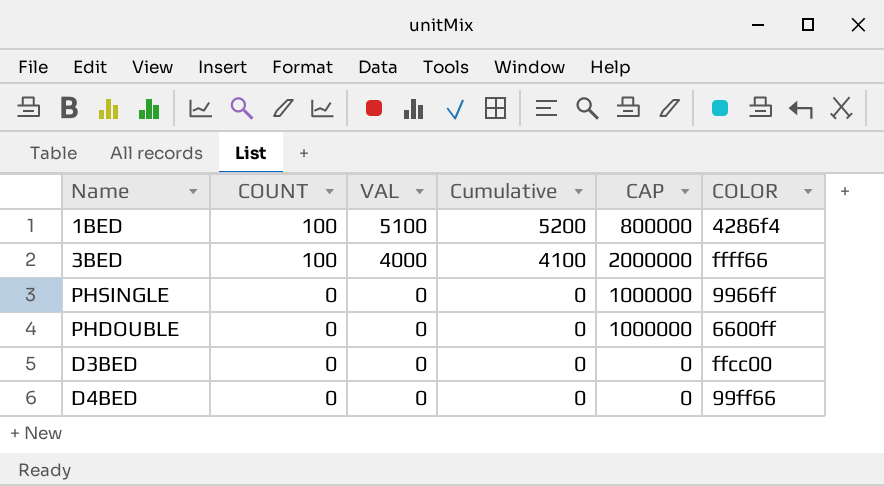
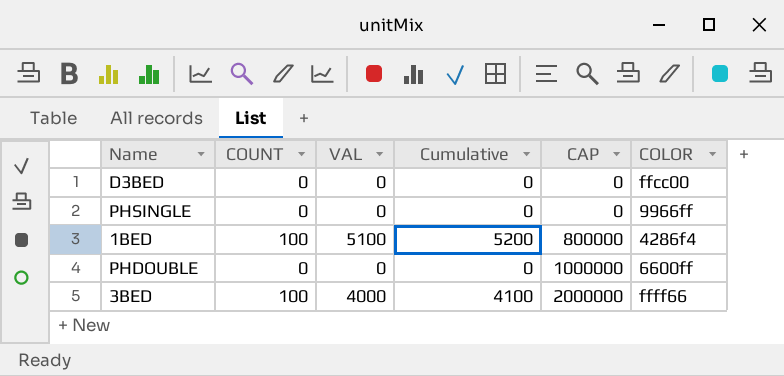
row order: COUNT descending -> CAP ascending
row D4BED: 0 | 0 | 0 | 0 | 99ff66 -> none
PHSINGLE | CAP: 1000000 -> 0

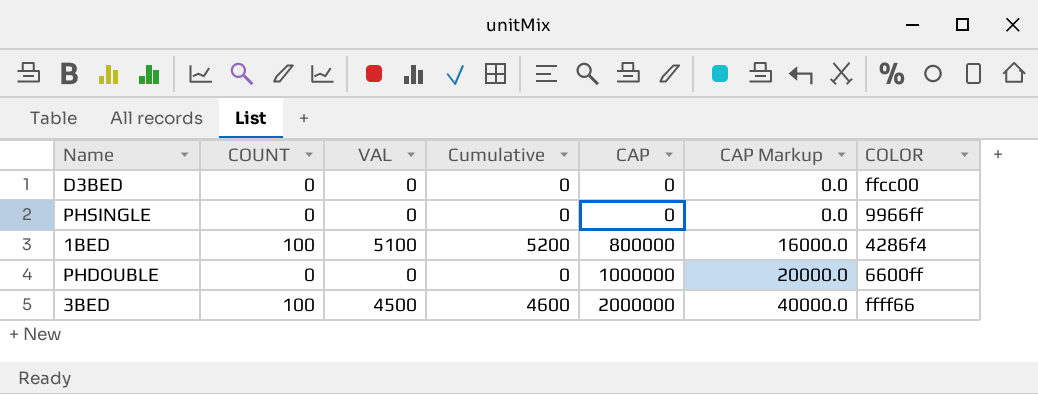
column CAP Markup | formula: none -> [CAP] * 0.02
3BED | VAL: 4000 -> 4500
3BED | Cumulative: 4100 -> 4600

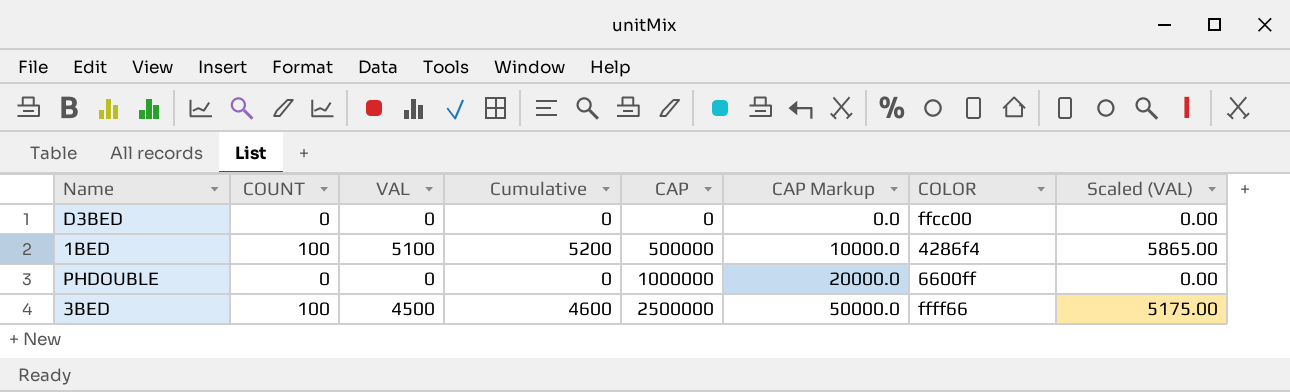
column Scaled (VAL) | formula: none -> [VAL] * 1.15
row PHSINGLE: 0 | 0 | 0 | 0 | 0.0 | 9966ff -> none
1BED | CAP: 800000 -> 500000
1BED | CAP Markup: 16000.0 -> 10000.0
3BED | CAP: 2000000 -> 2500000
3BED | CAP Markup: 40000.0 -> 50000.0

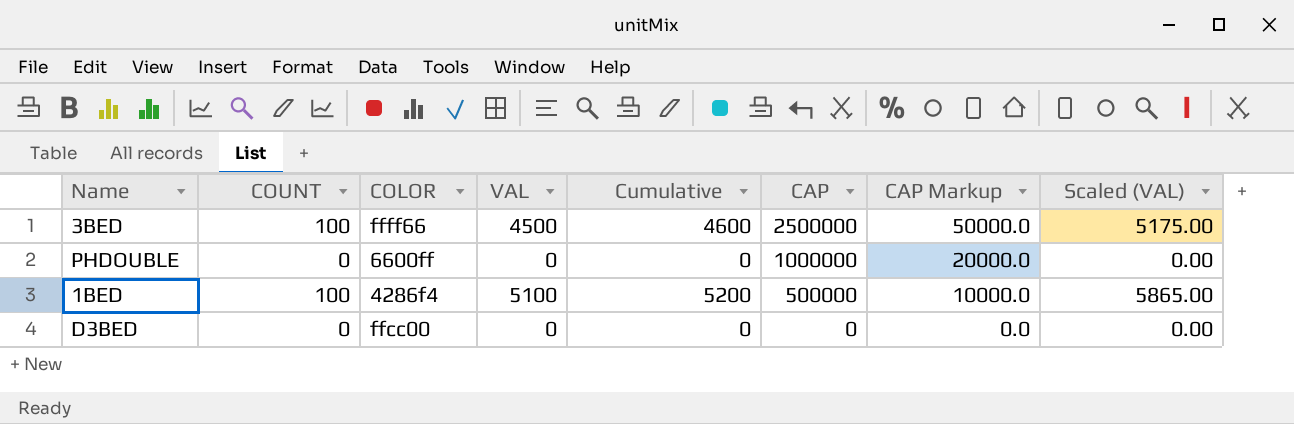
row order: CAP ascending -> CAP descending
column COLOR | position: 7 -> 3

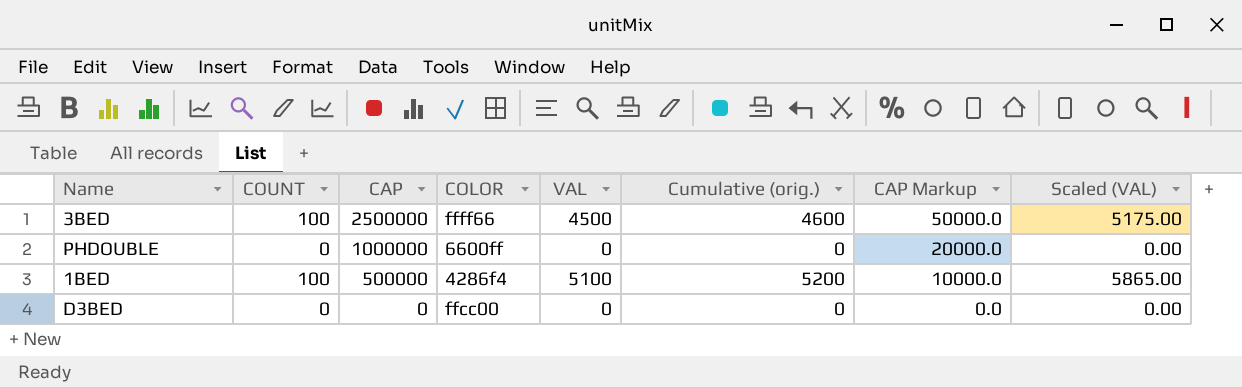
column CAP | position: 6 -> 3
column name: Cumulative -> Cumulative (orig.)

